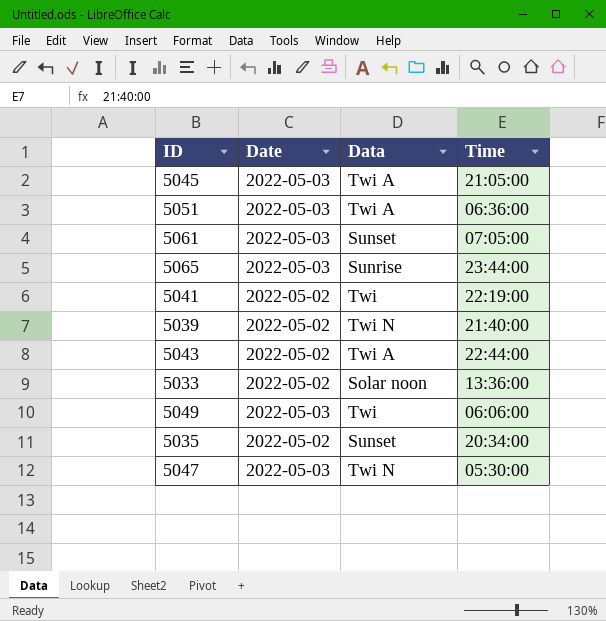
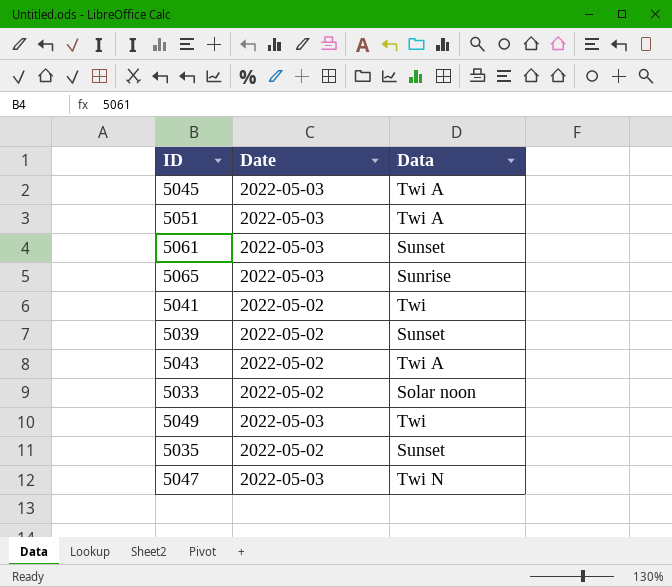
column Time | position: 4 -> none
5039 | Data: Twi N -> Sunset

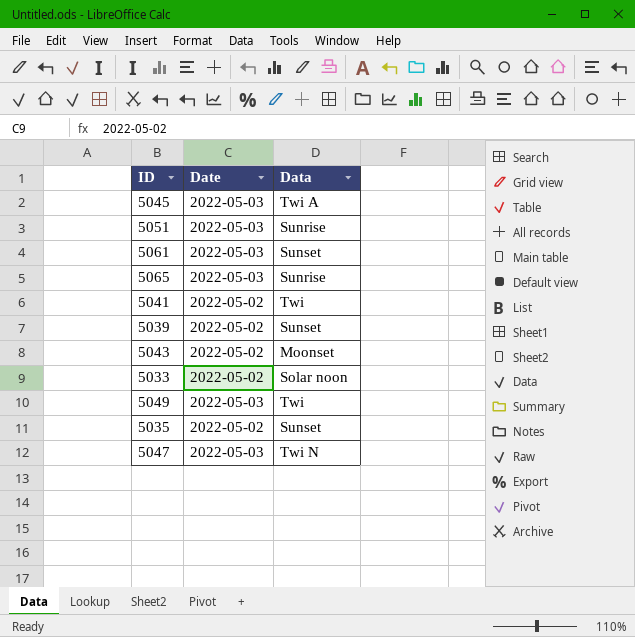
5051 | Data: Twi A -> Sunrise
5043 | Data: Twi A -> Moonset

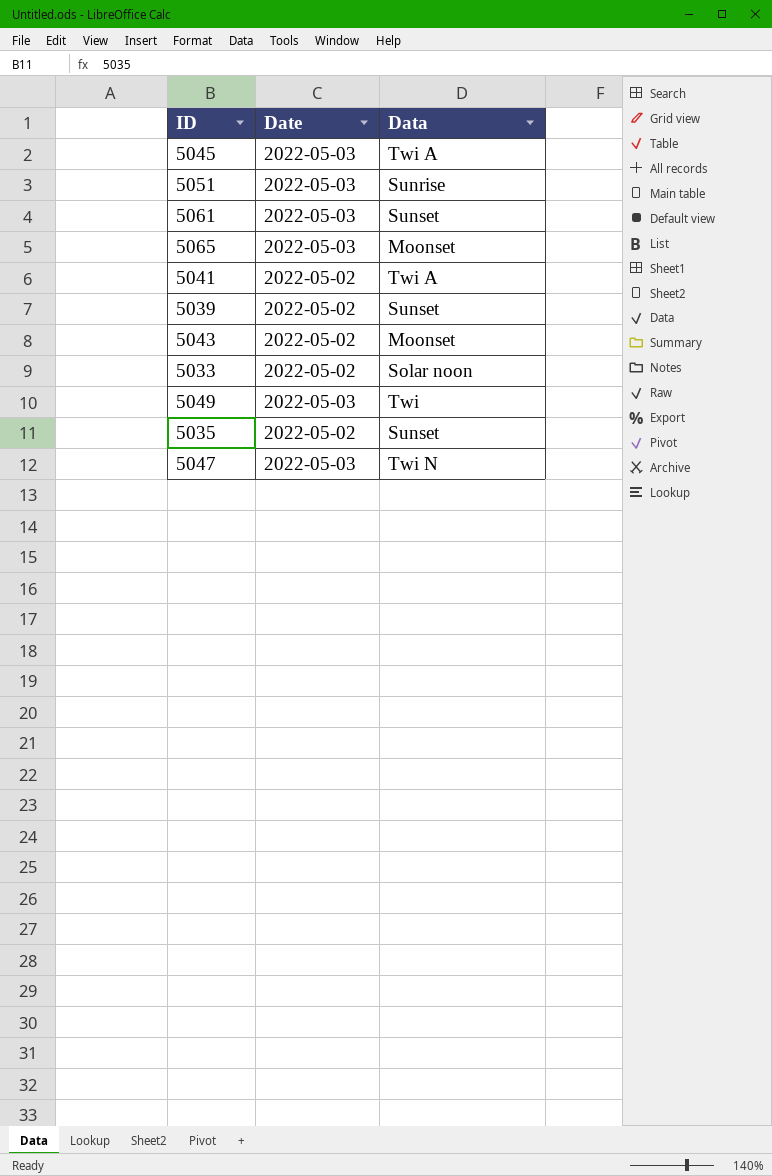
5065 | Data: Sunrise -> Moonset
5041 | Data: Twi -> Twi A

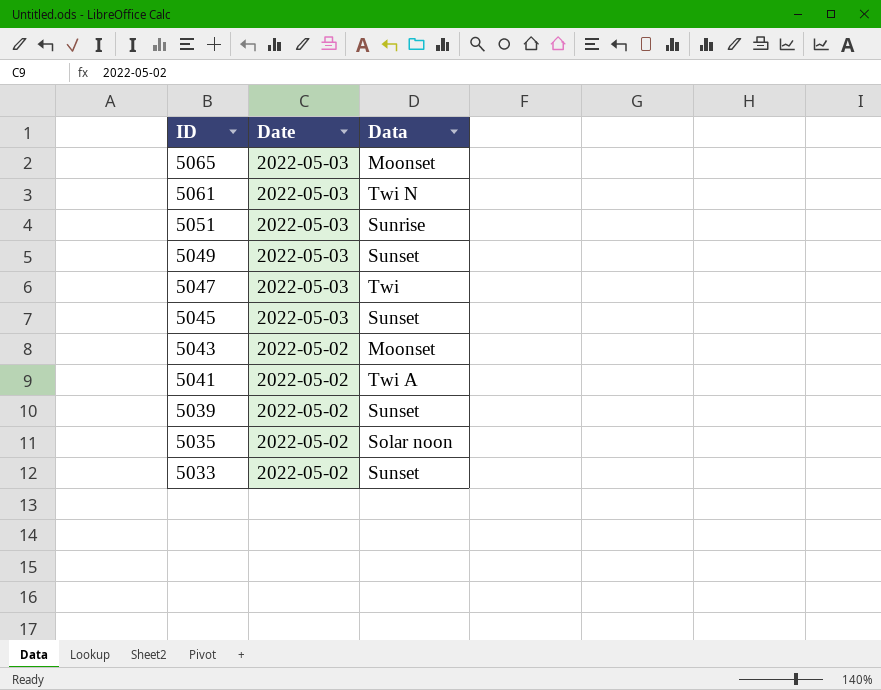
row order: none -> ID descending
5061 | Data: Sunset -> Twi N
5049 | Data: Twi -> Sunset
5047 | Data: Twi N -> Twi
5045 | Data: Twi A -> Sunset
5035 | Data: Sunset -> Solar noon
5033 | Data: Solar noon -> Sunset

